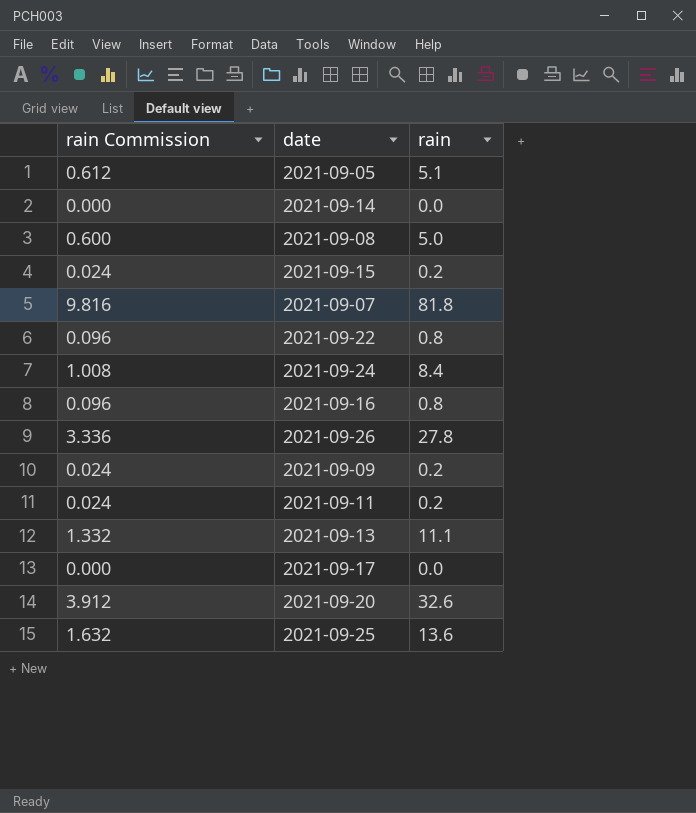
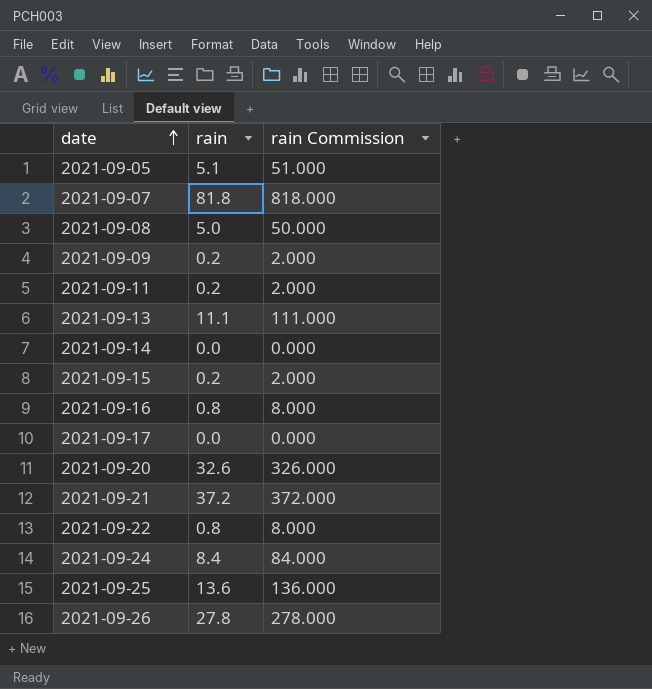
row order: none -> date ascending
column rain Commission | formula: [rain] * 0.12 -> [rain] * 10
column rain Commission | position: 1 -> 3
row 2021-09-21: none -> 37.2 | 372.000

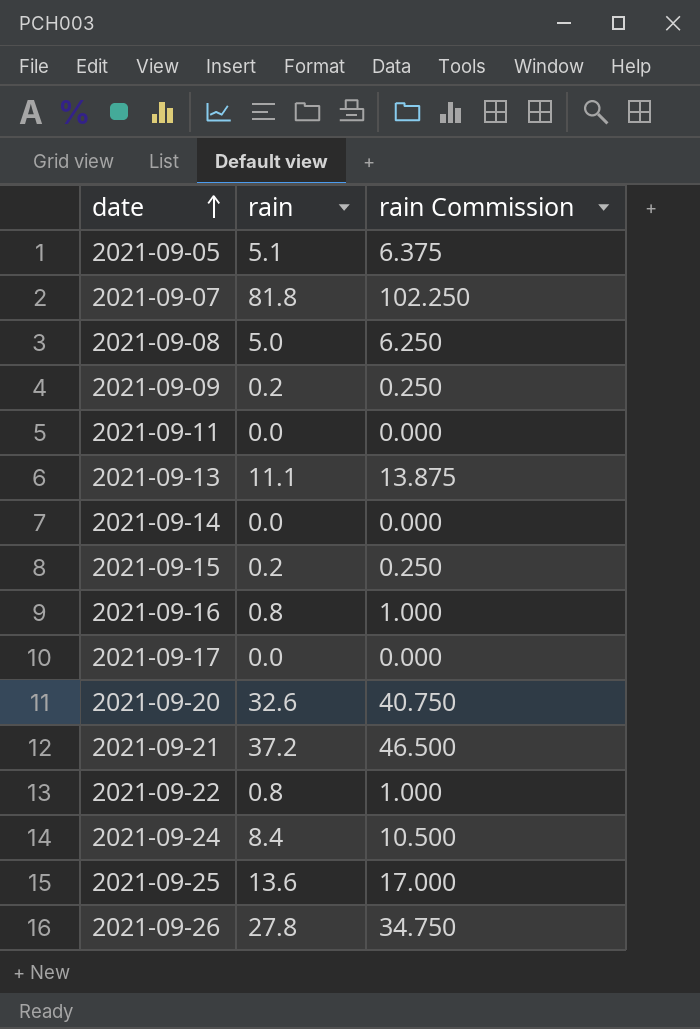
column rain Commission | formula: [rain] * 10 -> [rain] * 1.25
2021-09-11 | rain: 0.2 -> 0.0

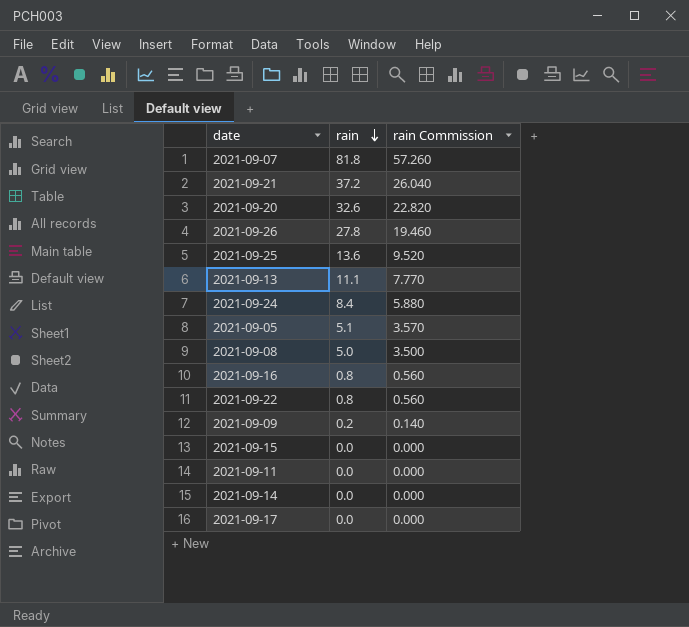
row order: date ascending -> rain descending
column rain Commission | formula: [rain] * 1.25 -> [rain] * 0.7
2021-09-15 | rain: 0.2 -> 0.0

